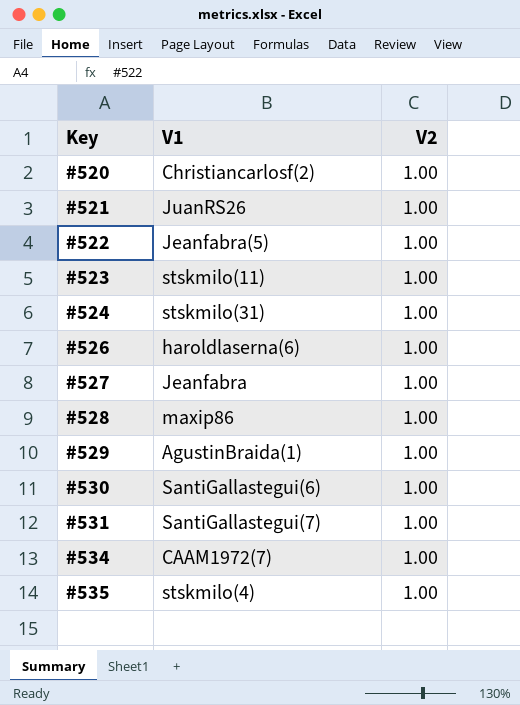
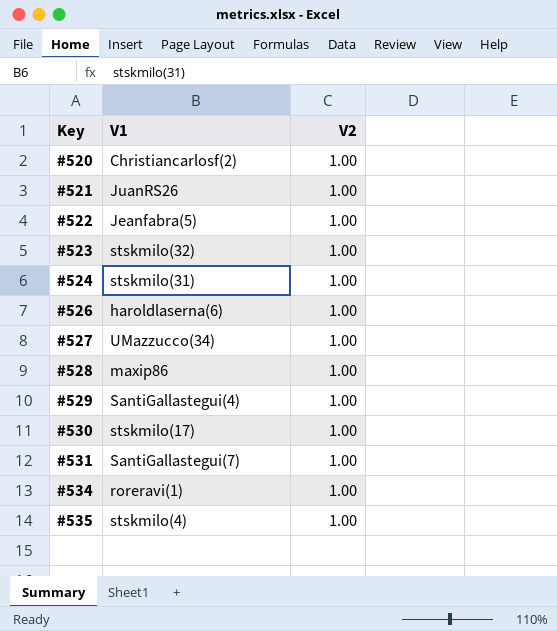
#523 | V1: stskmilo(11) -> stskmilo(32)
#527 | V1: Jeanfabra -> UMazzucco(34)
#529 | V1: AgustinBraida(1) -> SantiGallastegui(4)
#530 | V1: SantiGallastegui(6) -> stskmilo(17)
#534 | V1: CAAM1972(7) -> roreravi(1)

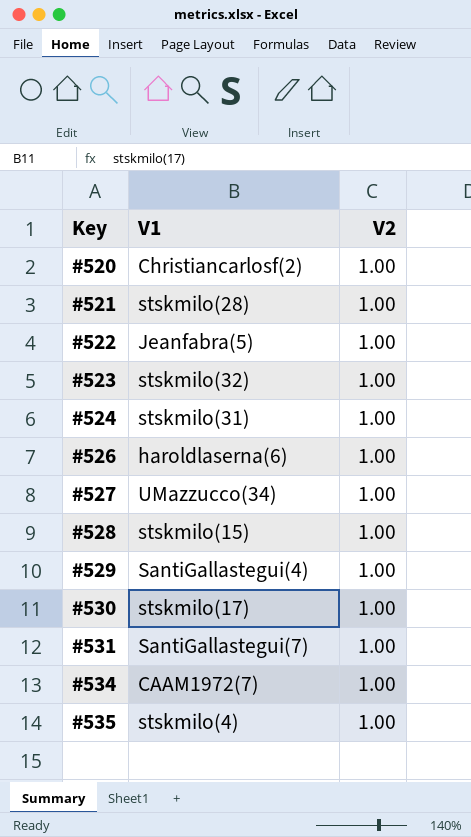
#521 | V1: JuanRS26 -> stskmilo(28)
#528 | V1: maxip86 -> stskmilo(15)
#534 | V1: roreravi(1) -> CAAM1972(7)

